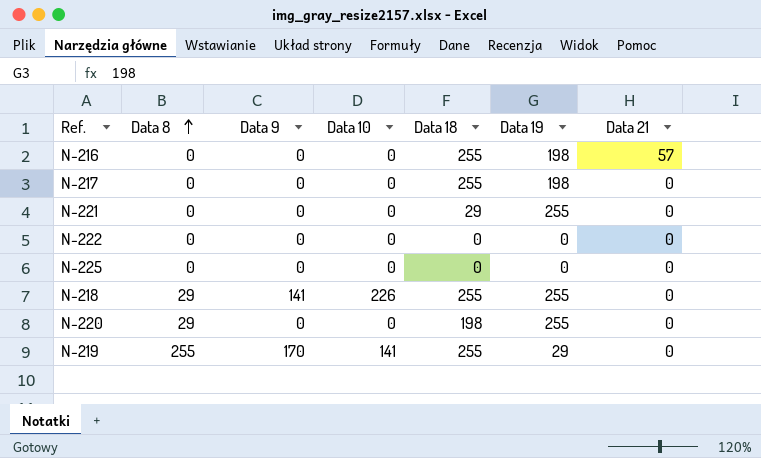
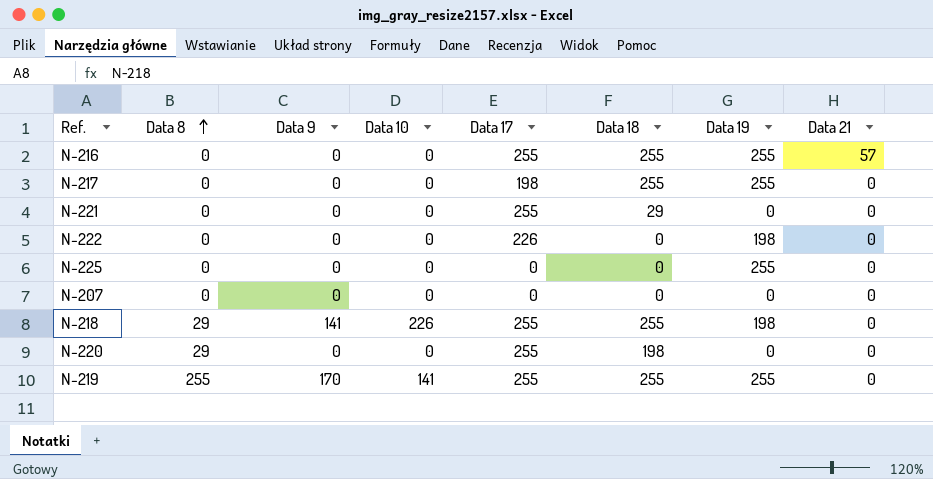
column Data 17 | position: none -> 5
N-216 | Data 19: 198 -> 255
N-217 | Data 19: 198 -> 255
N-221 | Data 19: 255 -> 0
N-222 | Data 19: 0 -> 198
N-225 | Data 19: 0 -> 255
row N-207: none -> 0 | 0 | 0 | 0 | 0 | 0 | 0
N-218 | Data 19: 255 -> 198
N-220 | Data 19: 255 -> 0
N-219 | Data 19: 29 -> 255

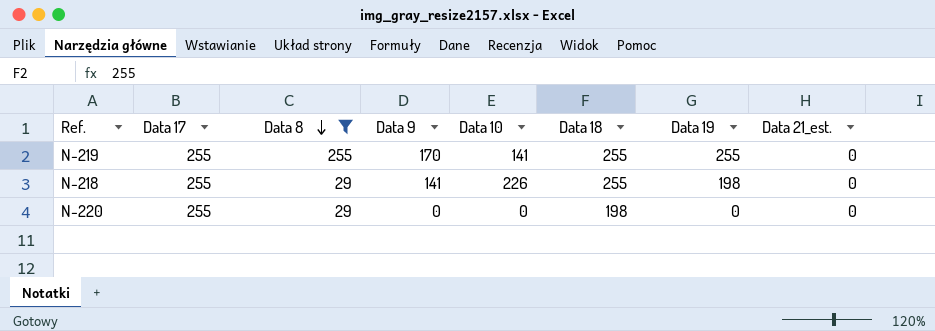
filter: none -> Data 8 != 0
row order: Data 8 ascending -> Data 8 descending
column Data 17 | position: 5 -> 2
column name: Data 21 -> Data 21_est.

